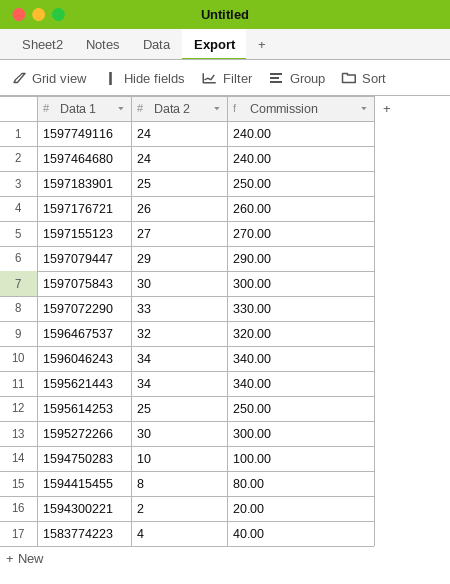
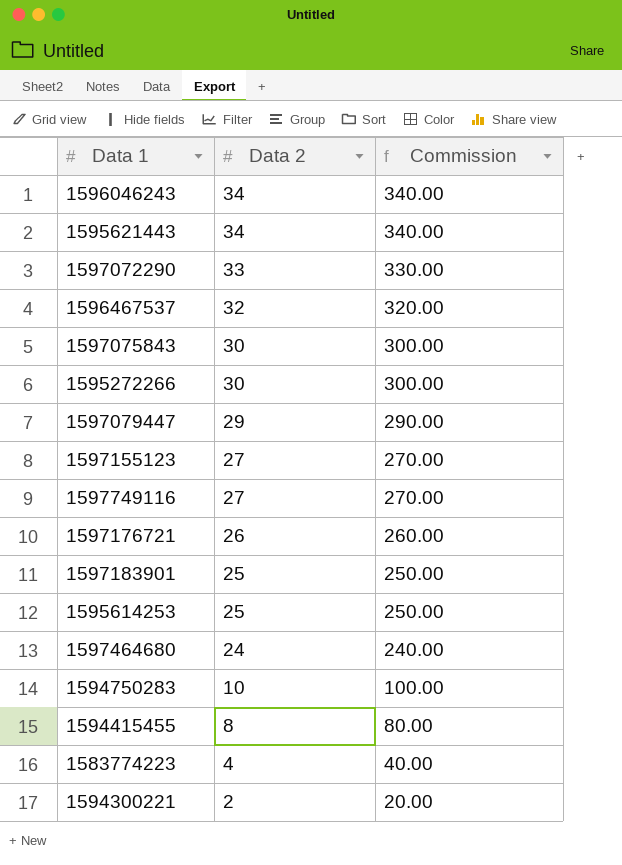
row order: Data 1 descending -> Data 2 descending
1597749116 | Data 2: 24 -> 27
1597749116 | Commission: 240.00 -> 270.00

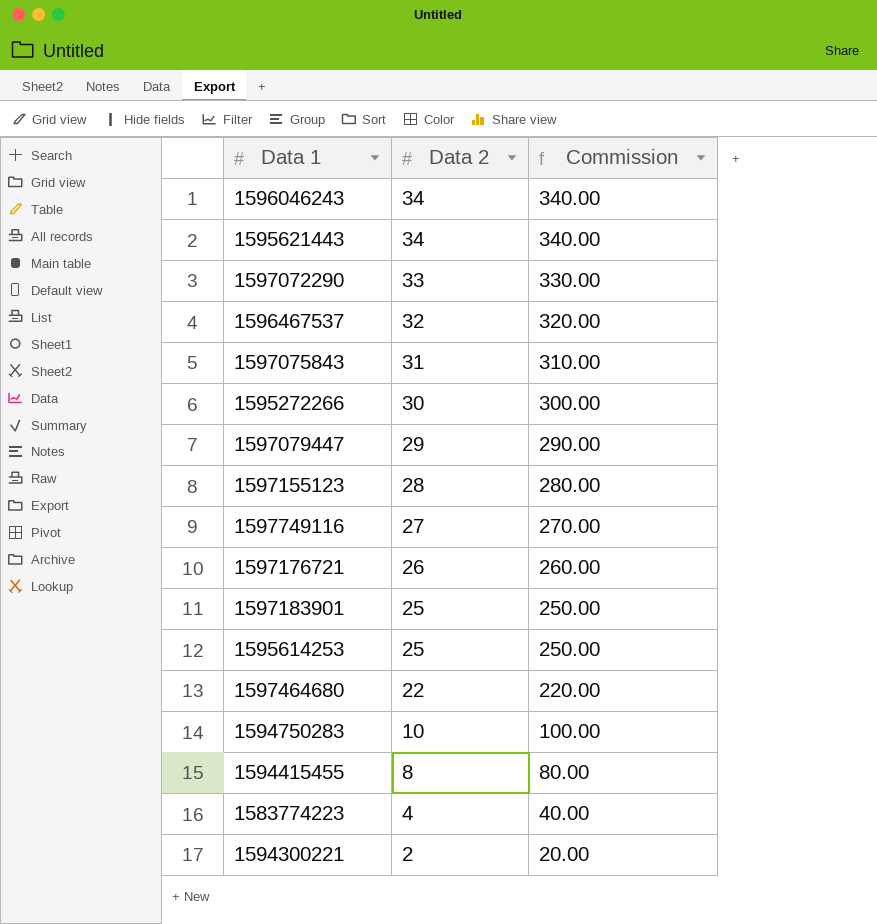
1597075843 | Data 2: 30 -> 31
1597075843 | Commission: 300.00 -> 310.00
1597155123 | Data 2: 27 -> 28
1597155123 | Commission: 270.00 -> 280.00
1597464680 | Data 2: 24 -> 22
1597464680 | Commission: 240.00 -> 220.00

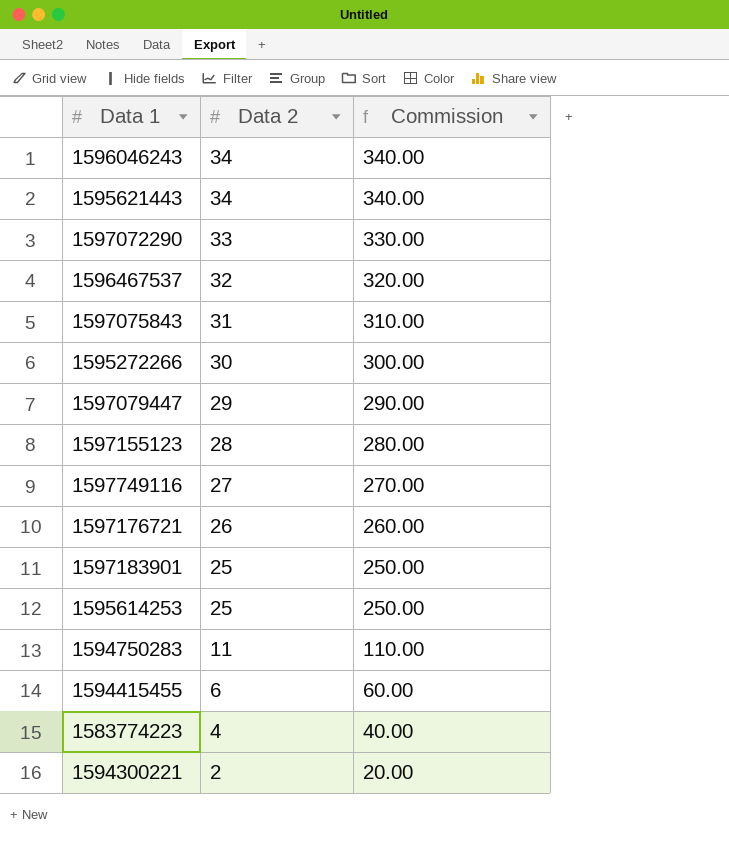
row 1597464680: 22 | 220.00 -> none
1594750283 | Data 2: 10 -> 11
1594750283 | Commission: 100.00 -> 110.00
1594415455 | Data 2: 8 -> 6
1594415455 | Commission: 80.00 -> 60.00

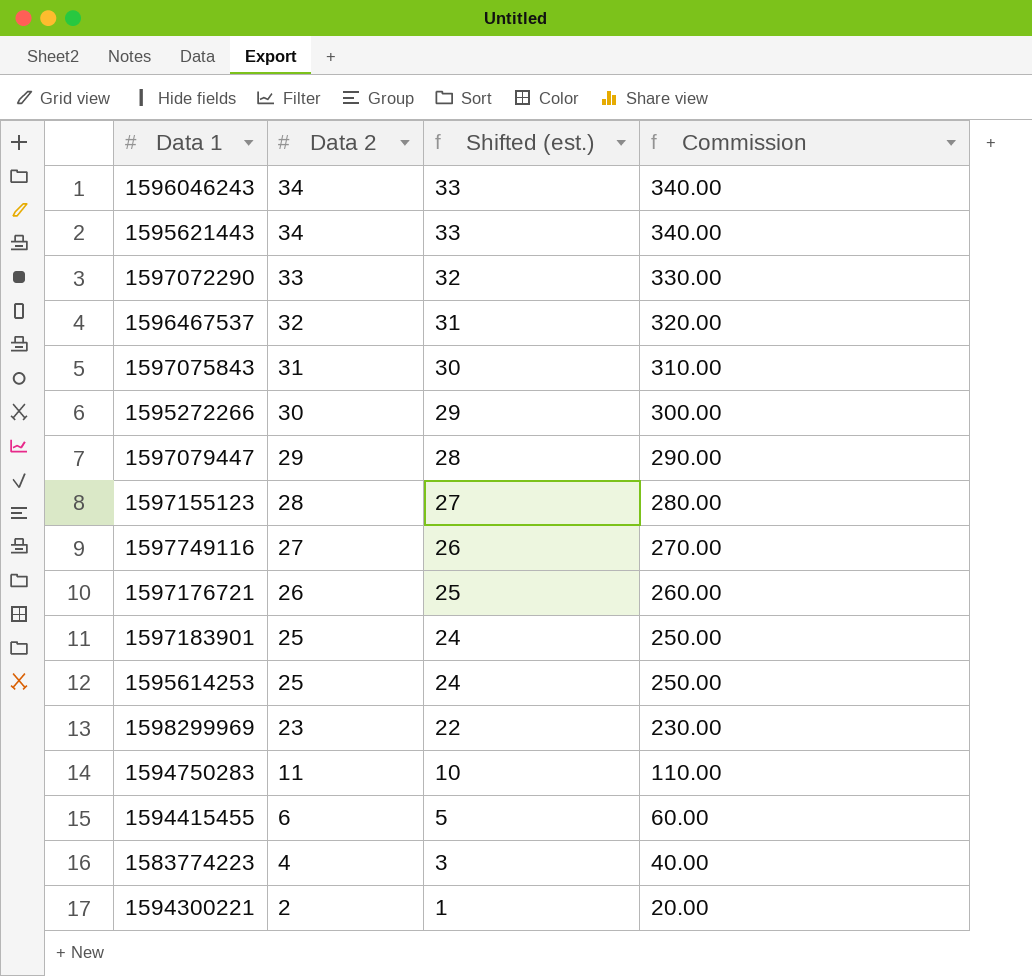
column Shifted (est.) | formula: none -> [Data 2] - 1
row 1598299969: none -> 23 | 22 | 230.00

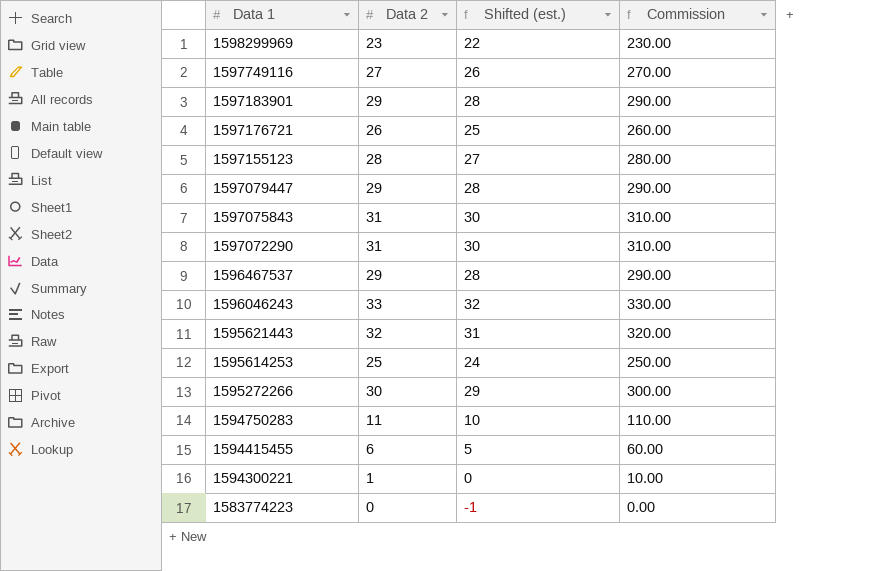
row order: Data 2 descending -> Data 1 descending
1597183901 | Data 2: 25 -> 29
1597183901 | Shifted (est.): 24 -> 28
1597183901 | Commission: 250.00 -> 290.00
1597072290 | Data 2: 33 -> 31
1597072290 | Shifted (est.): 32 -> 30
1597072290 | Commission: 330.00 -> 310.00
1596467537 | Data 2: 32 -> 29
1596467537 | Shifted (est.): 31 -> 28
1596467537 | Commission: 320.00 -> 290.00
1596046243 | Data 2: 34 -> 33
1596046243 | Shifted (est.): 33 -> 32
1596046243 | Commission: 340.00 -> 330.00
1595621443 | Data 2: 34 -> 32
1595621443 | Shifted (est.): 33 -> 31
1595621443 | Commission: 340.00 -> 320.00
1594300221 | Data 2: 2 -> 1
1594300221 | Shifted (est.): 1 -> 0
1594300221 | Commission: 20.00 -> 10.00
1583774223 | Data 2: 4 -> 0
1583774223 | Shifted (est.): 3 -> -1
1583774223 | Commission: 40.00 -> 0.00

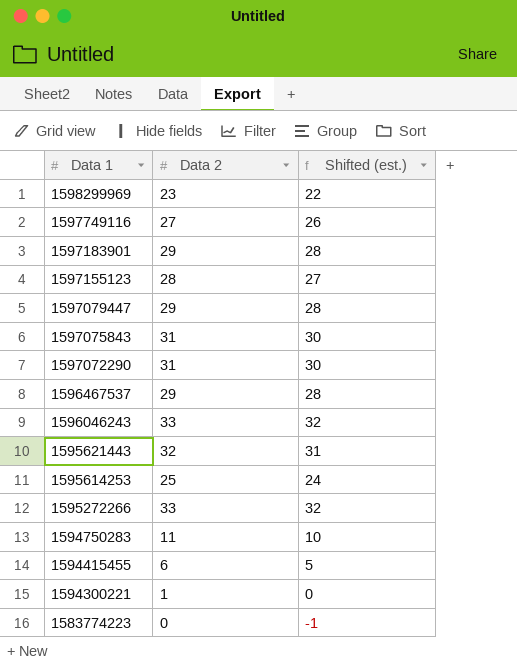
column Commission | formula: [Data 2] * 10 -> none
row 1597176721: 26 | 25 | 260.00 -> none
1595272266 | Data 2: 30 -> 33
1595272266 | Shifted (est.): 29 -> 32

